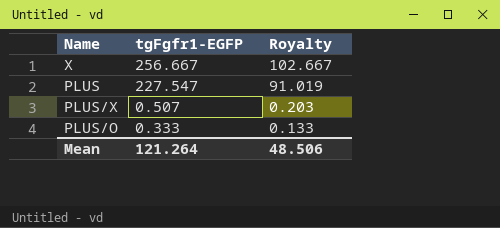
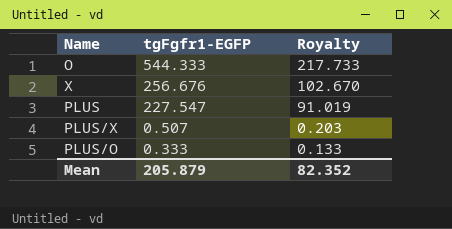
row O: none -> 544.333 | 217.733
X | tgFgfr1-EGFP: 256.667 -> 256.676
X | Royalty: 102.667 -> 102.670
Mean | tgFgfr1-EGFP: 121.264 -> 205.879
Mean | Royalty: 48.506 -> 82.352

